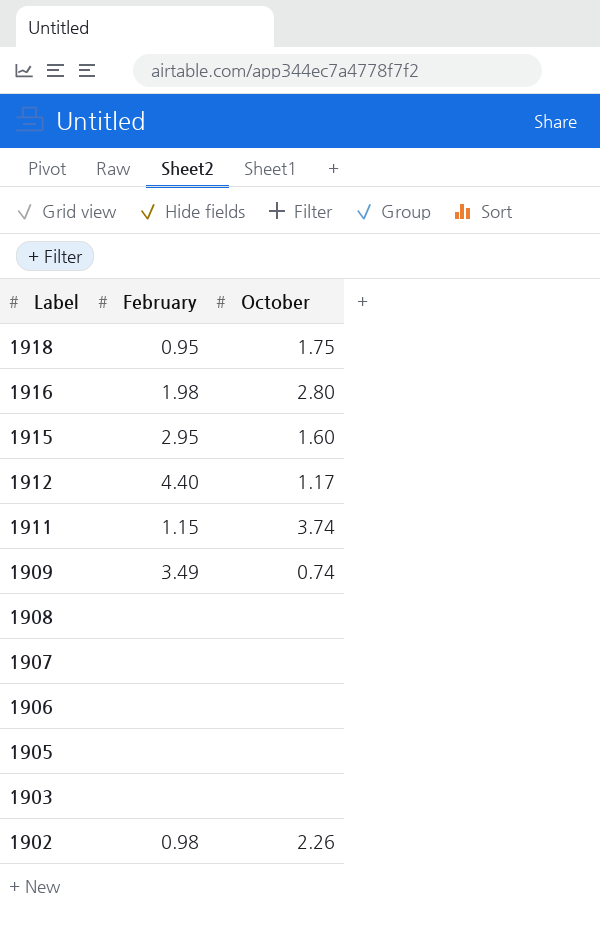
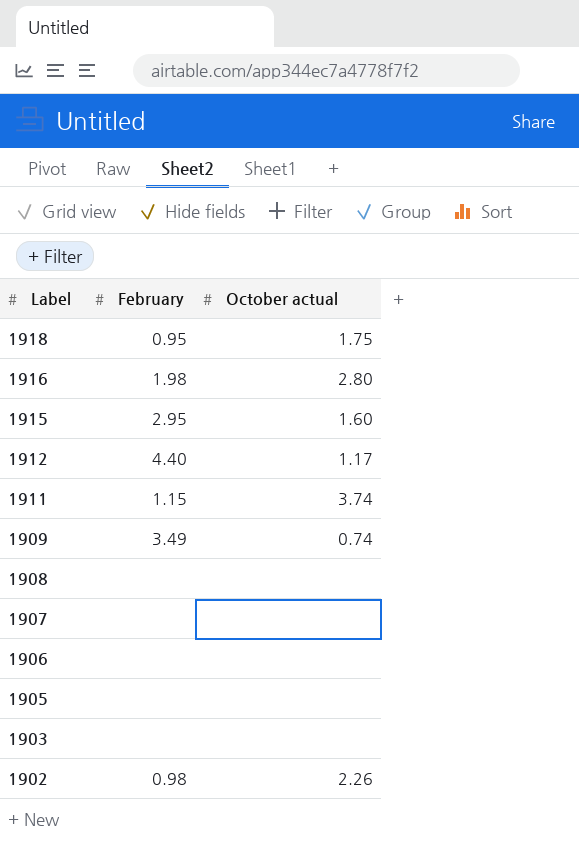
column name: October -> October actual

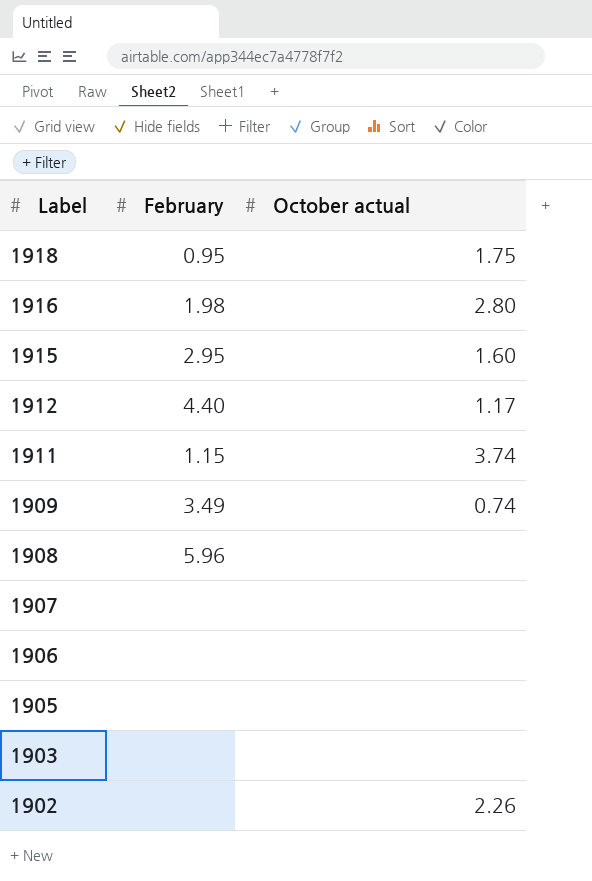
1908 | February: none -> 5.96
1902 | February: 0.98 -> none

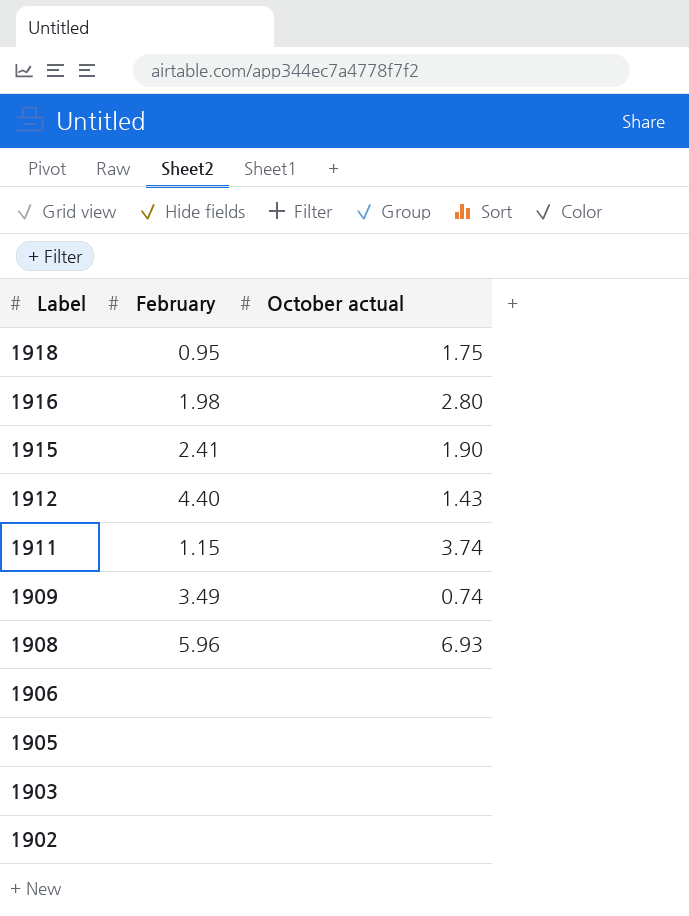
row 1907: none | none -> none
1915 | February: 2.95 -> 2.41
1915 | October actual: 1.60 -> 1.90
1912 | October actual: 1.17 -> 1.43
1908 | October actual: none -> 6.93
1902 | October actual: 2.26 -> none

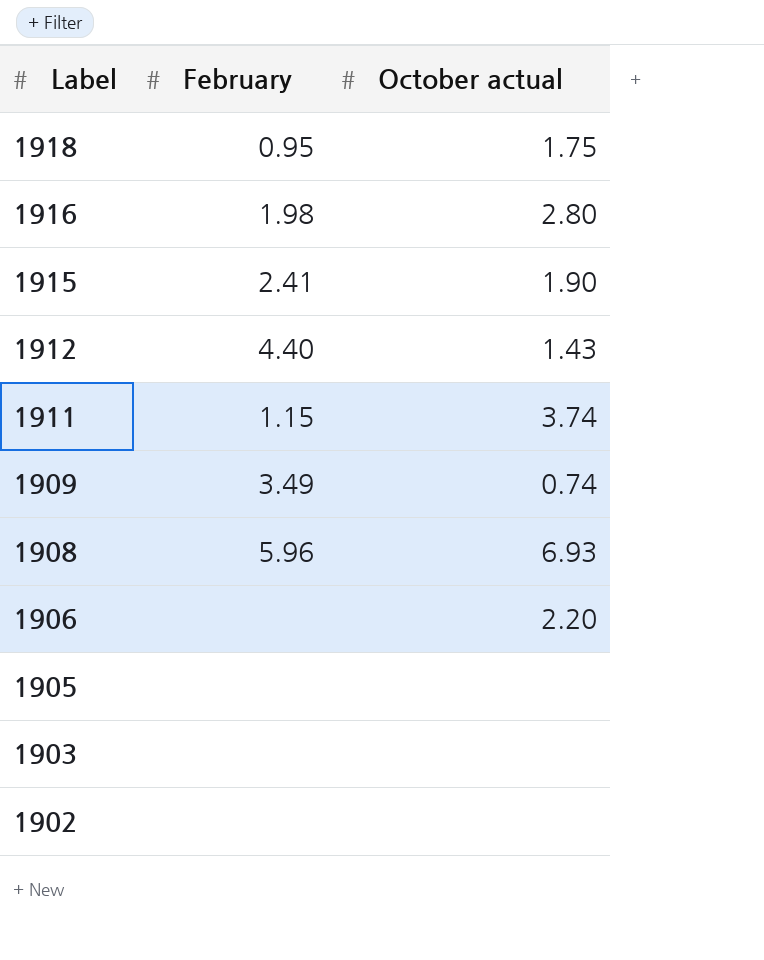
1906 | October actual: none -> 2.20

